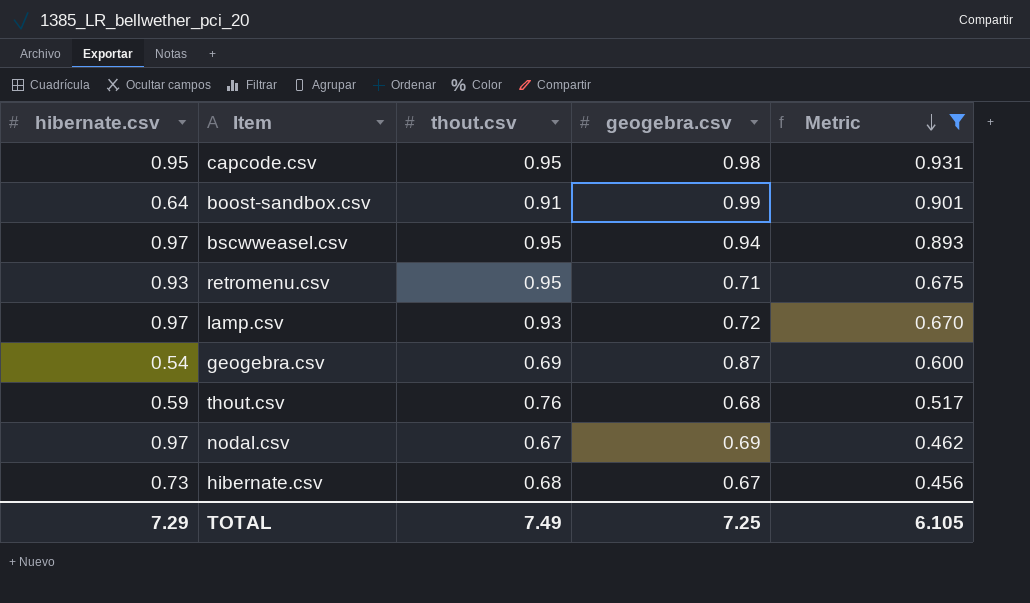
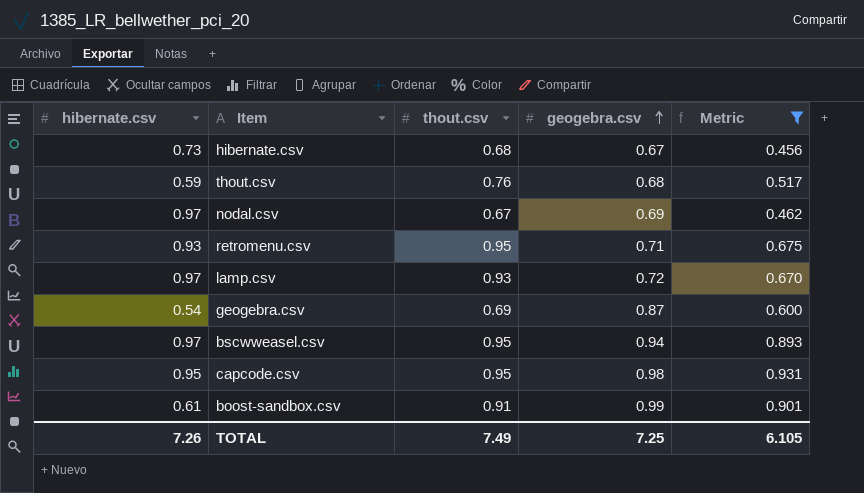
row order: Metric descending -> geogebra.csv ascending
boost-sandbox.csv | hibernate.csv: 0.64 -> 0.61
TOTAL | hibernate.csv: 7.29 -> 7.26

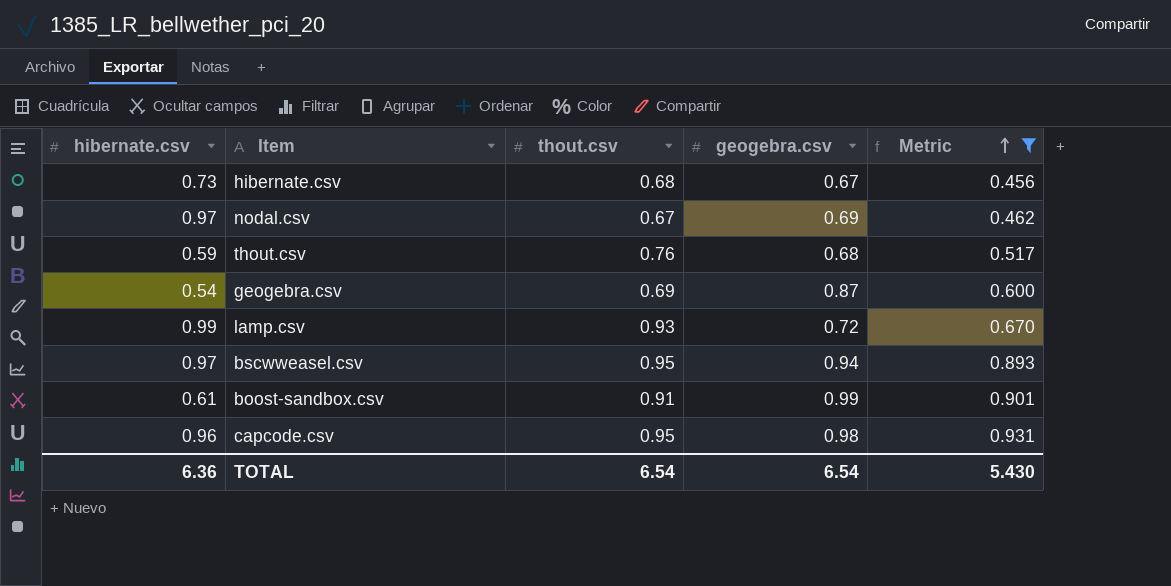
row order: geogebra.csv ascending -> Metric ascending
row retromenu.csv: 0.93 | 0.95 | 0.71 | 0.675 -> none
lamp.csv | hibernate.csv: 0.97 -> 0.99
capcode.csv | hibernate.csv: 0.95 -> 0.96
TOTAL | hibernate.csv: 7.26 -> 6.36
TOTAL | thout.csv: 7.49 -> 6.54
TOTAL | geogebra.csv: 7.25 -> 6.54
TOTAL | Metric: 6.105 -> 5.430

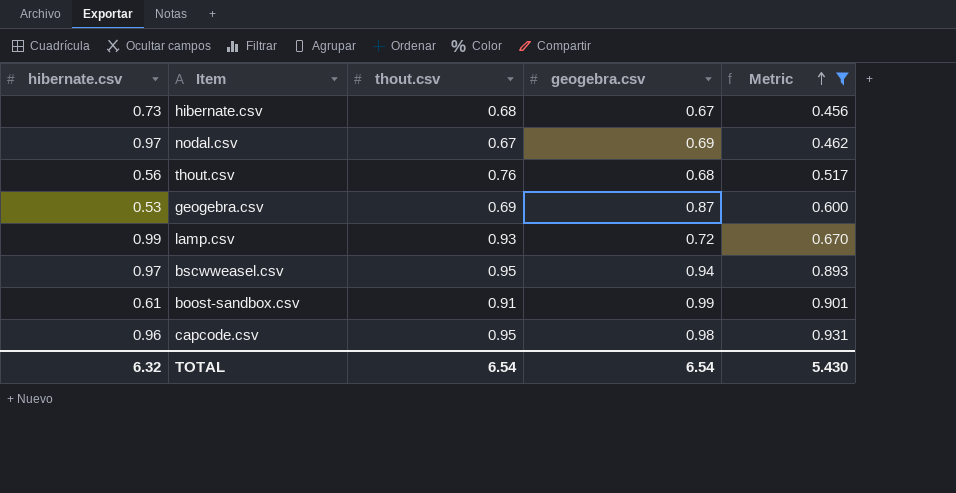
thout.csv | hibernate.csv: 0.59 -> 0.56
geogebra.csv | hibernate.csv: 0.54 -> 0.53
TOTAL | hibernate.csv: 6.36 -> 6.32

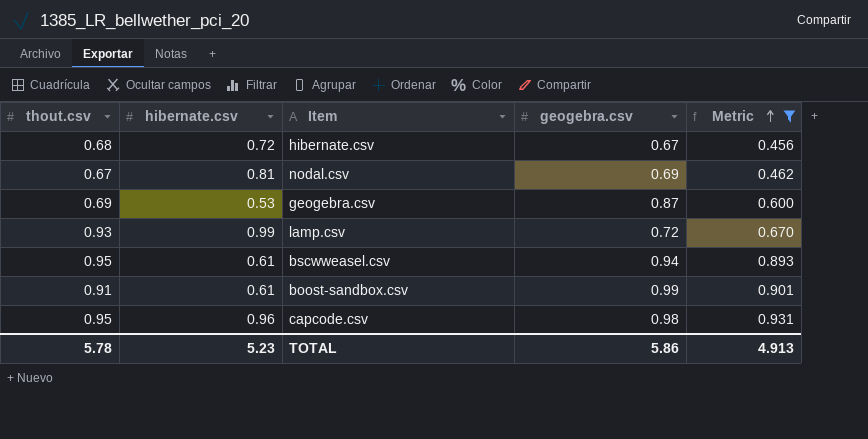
column thout.csv | position: 3 -> 1
row thout.csv: 0.56 | 0.76 | 0.68 | 0.517 -> none
hibernate.csv | hibernate.csv: 0.73 -> 0.72
nodal.csv | hibernate.csv: 0.97 -> 0.81
bscwweasel.csv | hibernate.csv: 0.97 -> 0.61
TOTAL | thout.csv: 6.54 -> 5.78
TOTAL | hibernate.csv: 6.32 -> 5.23
TOTAL | geogebra.csv: 6.54 -> 5.86
TOTAL | Metric: 5.430 -> 4.913

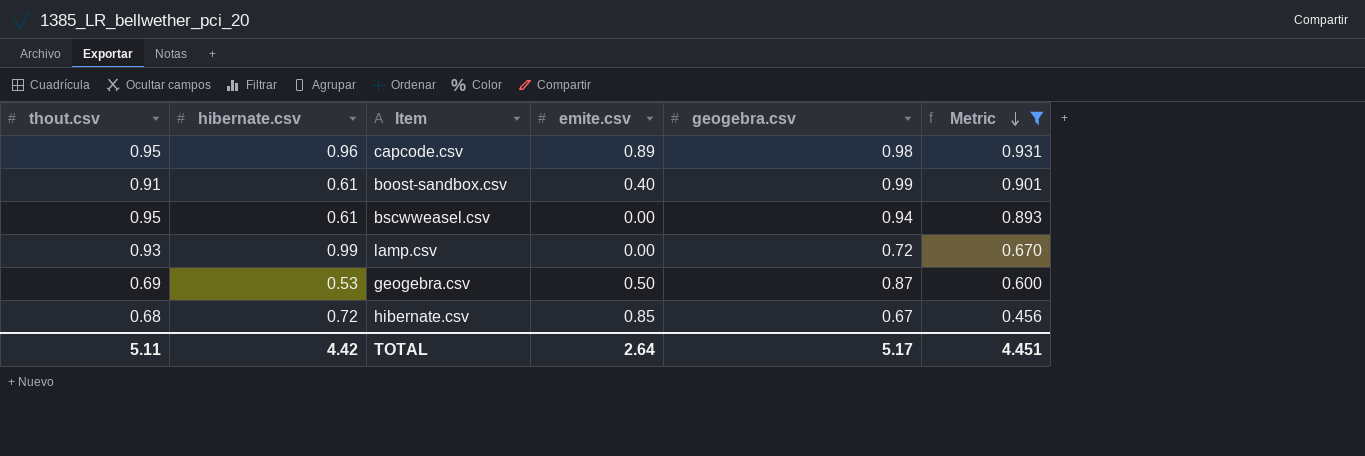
row order: Metric ascending -> Metric descending
column emite.csv | position: none -> 4
row nodal.csv: 0.67 | 0.81 | 0.69 | 0.462 -> none
TOTAL | thout.csv: 5.78 -> 5.11
TOTAL | hibernate.csv: 5.23 -> 4.42
TOTAL | geogebra.csv: 5.86 -> 5.17
TOTAL | Metric: 4.913 -> 4.451

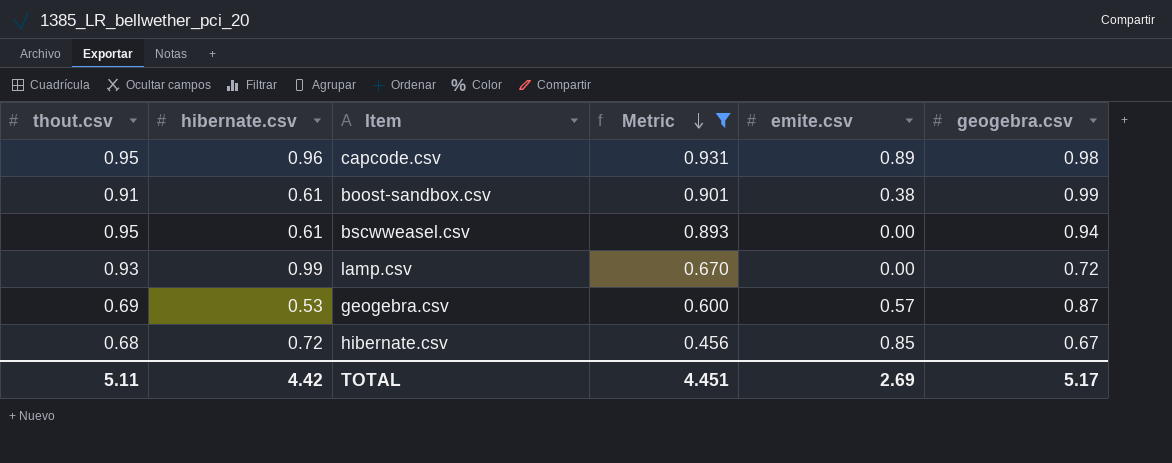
column Metric | position: 6 -> 4
boost-sandbox.csv | emite.csv: 0.40 -> 0.38
geogebra.csv | emite.csv: 0.50 -> 0.57
TOTAL | emite.csv: 2.64 -> 2.69

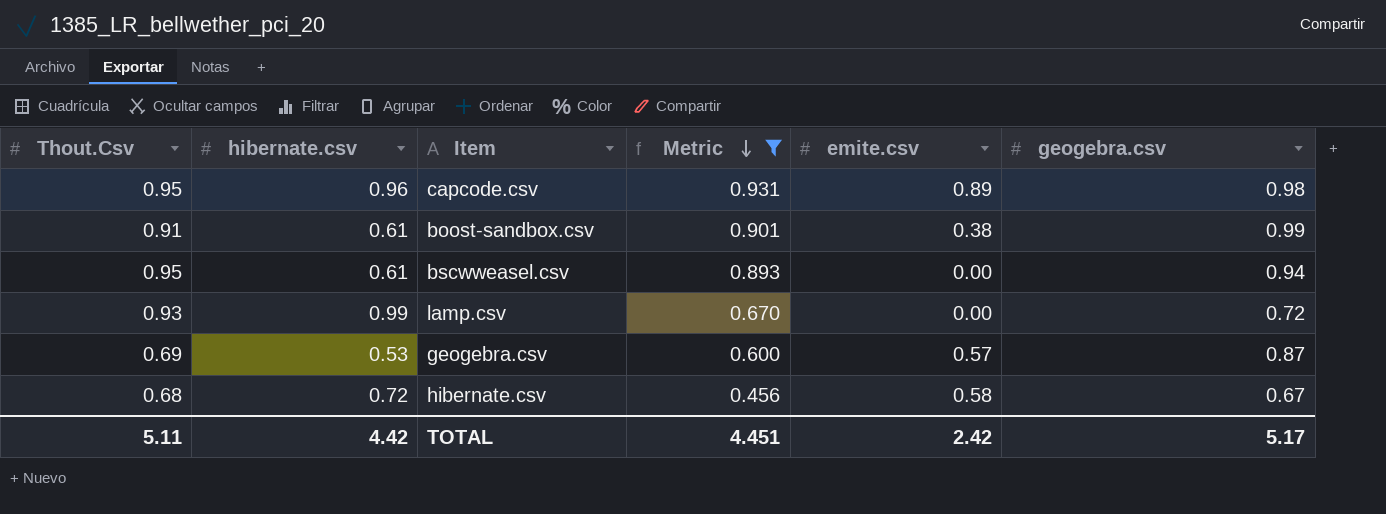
column name: thout.csv -> Thout.Csv
hibernate.csv | emite.csv: 0.85 -> 0.58
TOTAL | emite.csv: 2.69 -> 2.42

